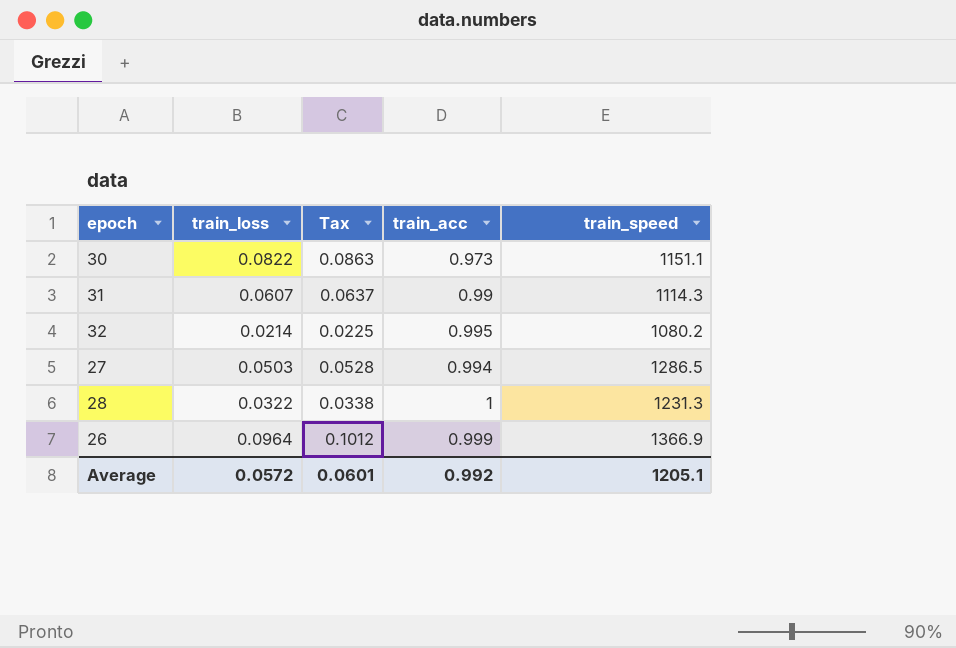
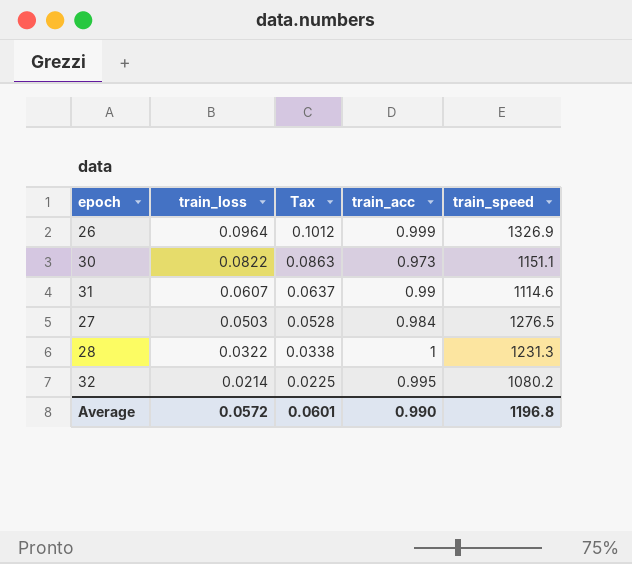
row order: none -> train_loss descending
26 | train_speed: 1366.9 -> 1326.9
31 | train_speed: 1114.3 -> 1114.6
27 | train_acc: 0.994 -> 0.984
27 | train_speed: 1286.5 -> 1276.5
Average | train_acc: 0.992 -> 0.990
Average | train_speed: 1205.1 -> 1196.8

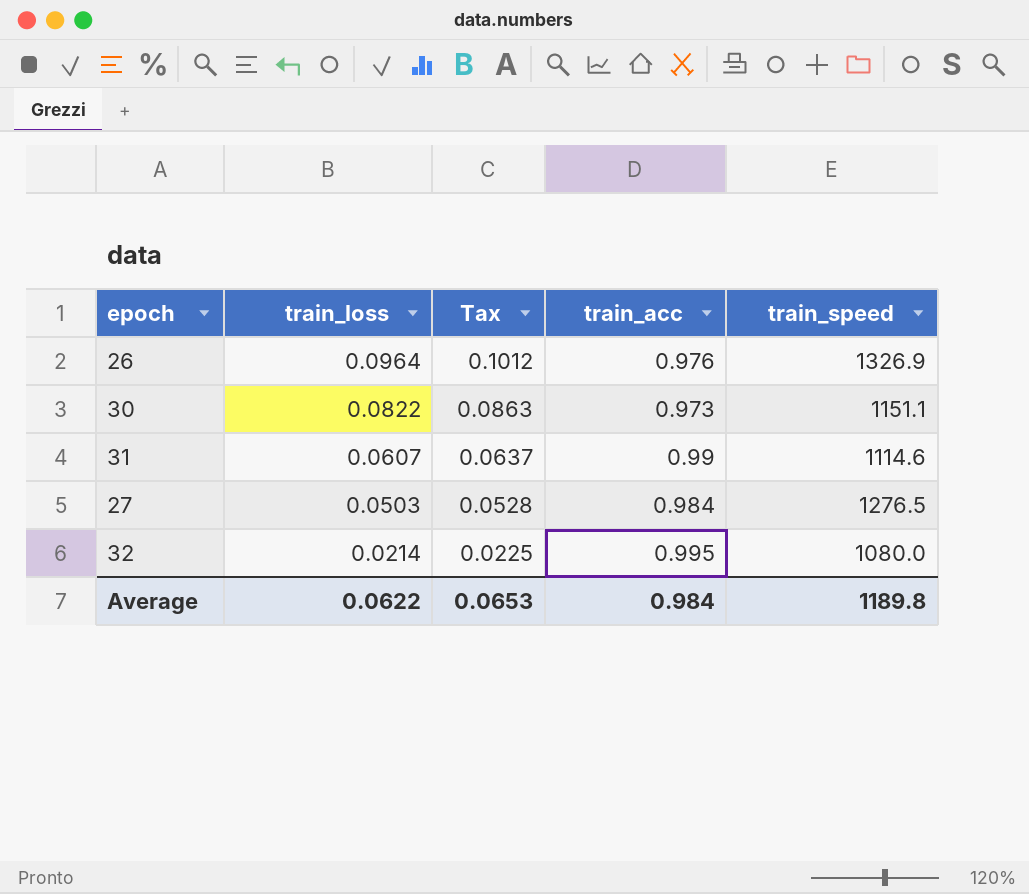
row 28: 0.0322 | 0.0338 | 1 | 1231.3 -> none
26 | train_acc: 0.999 -> 0.976
32 | train_speed: 1080.2 -> 1080.0
Average | train_loss: 0.0572 -> 0.0622
Average | Tax: 0.0601 -> 0.0653
Average | train_acc: 0.990 -> 0.984
Average | train_speed: 1196.8 -> 1189.8

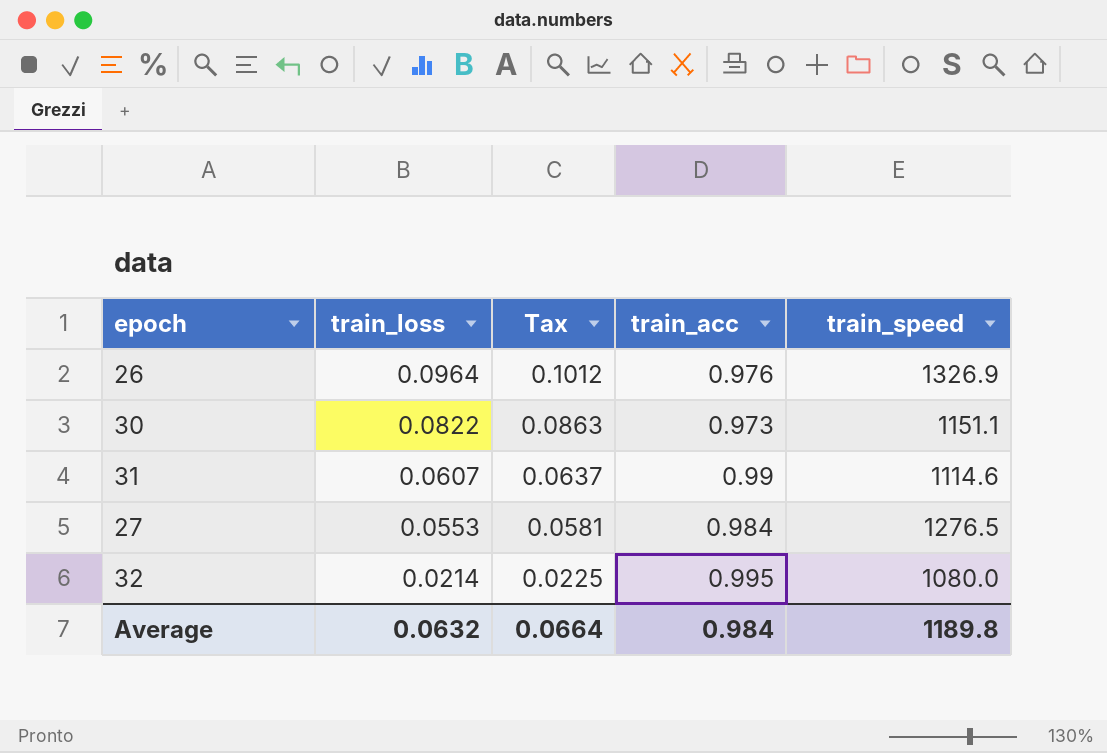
27 | train_loss: 0.0503 -> 0.0553
27 | Tax: 0.0528 -> 0.0581
Average | train_loss: 0.0622 -> 0.0632
Average | Tax: 0.0653 -> 0.0664

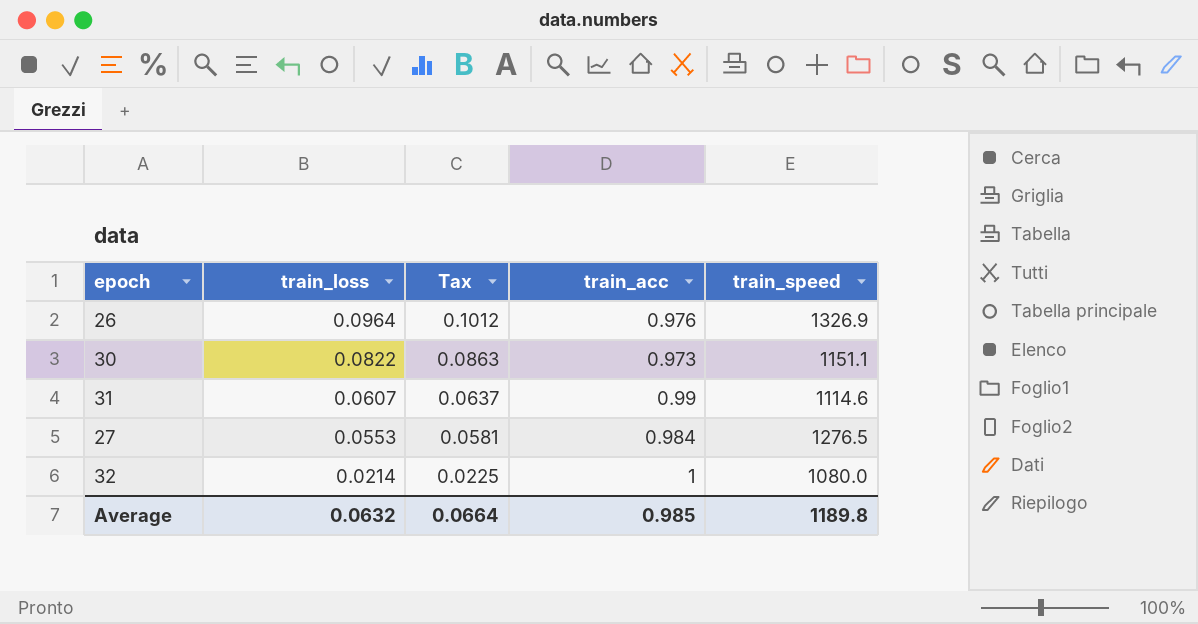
32 | train_acc: 0.995 -> 1
Average | train_acc: 0.984 -> 0.985

